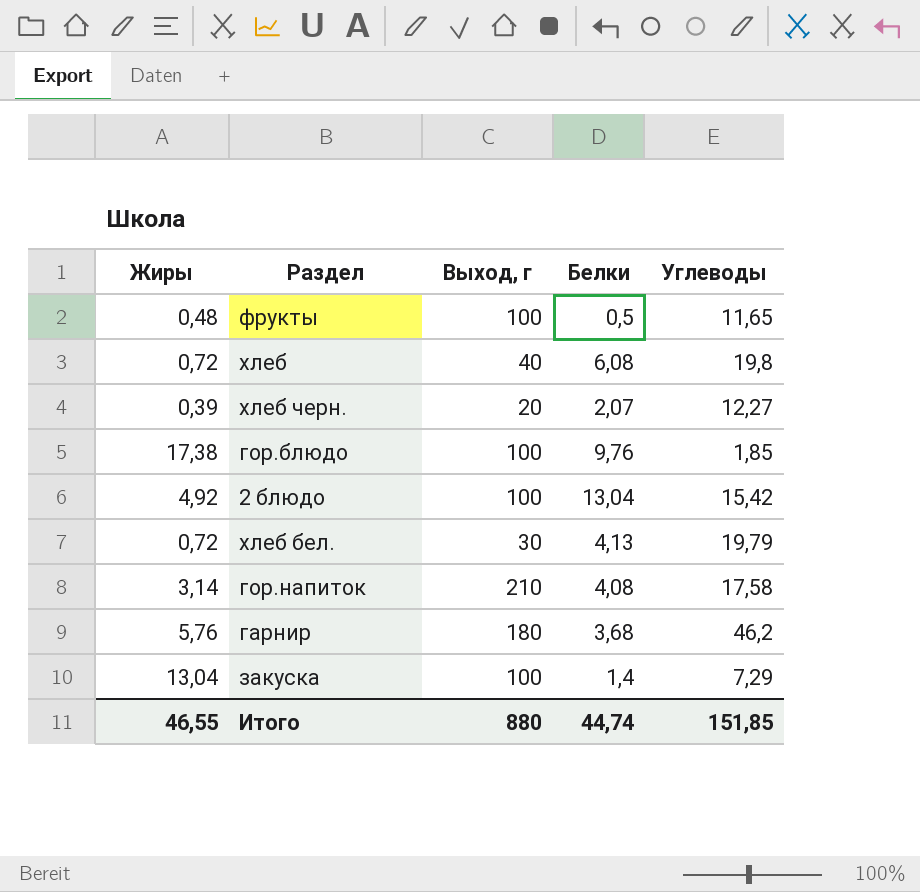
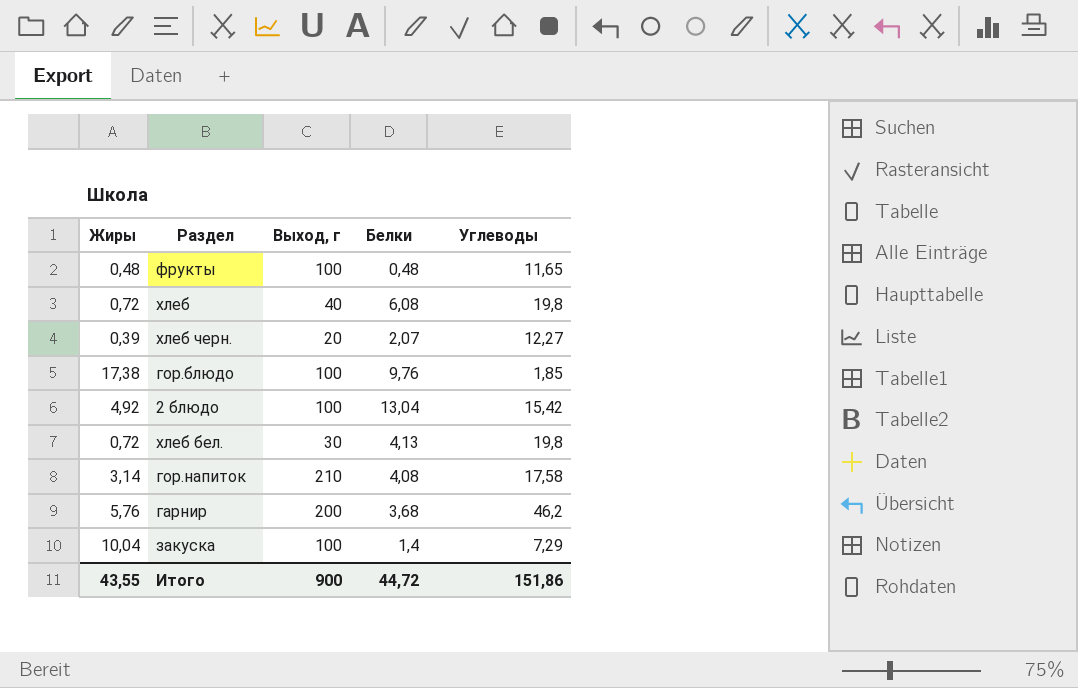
фрукты | Белки: 0,5 -> 0,48
хлеб бел. | Углеводы: 19,79 -> 19,8
гарнир | Выход, г: 180 -> 200
закуска | Жиры: 13,04 -> 10,04
Итого | Жиры: 46,55 -> 43,55
Итого | Выход, г: 880 -> 900
Итого | Белки: 44,74 -> 44,72
Итого | Углеводы: 151,85 -> 151,86

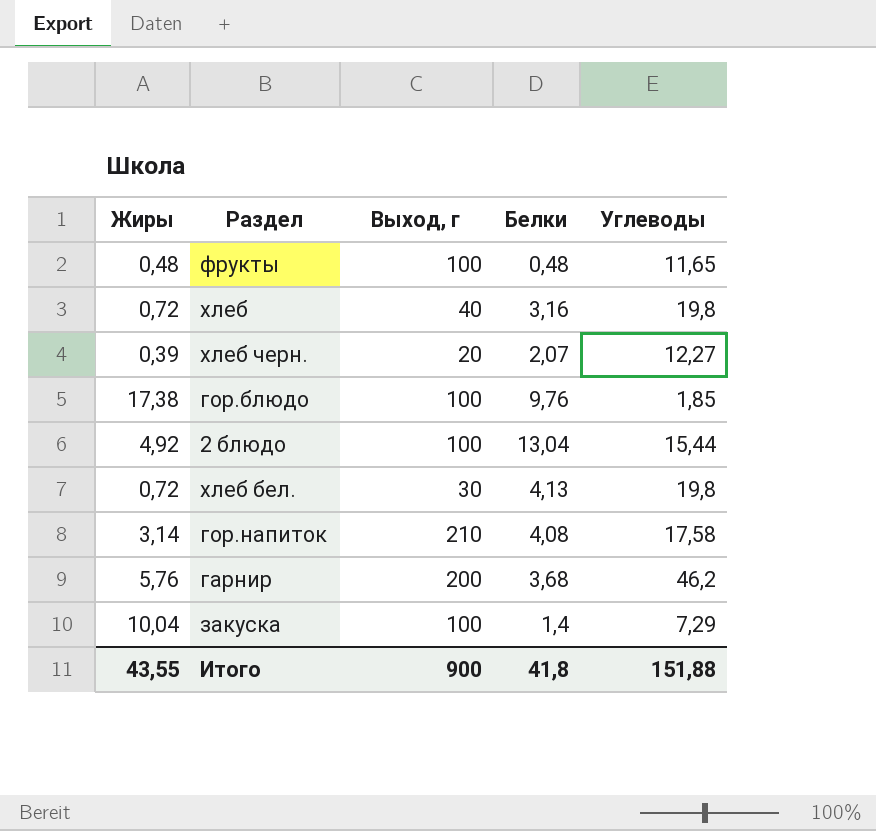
хлеб | Белки: 6,08 -> 3,16
2 блюдо | Углеводы: 15,42 -> 15,44
Итого | Белки: 44,72 -> 41,8
Итого | Углеводы: 151,86 -> 151,88

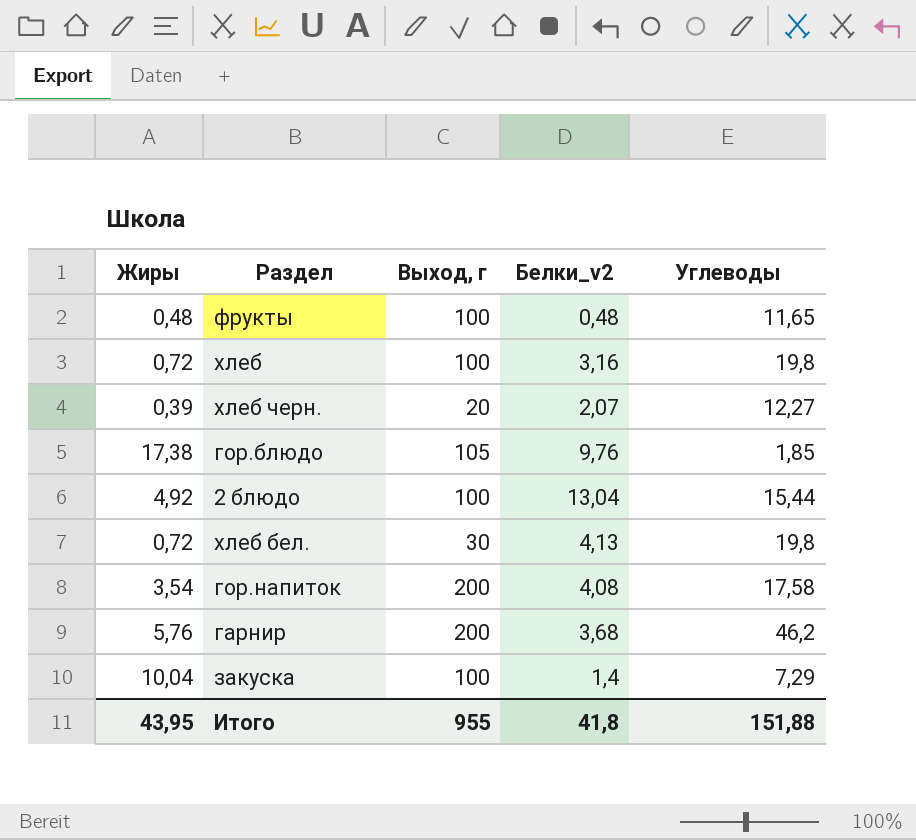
column name: Белки -> Белки_v2
хлеб | Выход, г: 40 -> 100
гор.блюдо | Выход, г: 100 -> 105
гор.напиток | Жиры: 3,14 -> 3,54
гор.напиток | Выход, г: 210 -> 200
Итого | Жиры: 43,55 -> 43,95
Итого | Выход, г: 900 -> 955

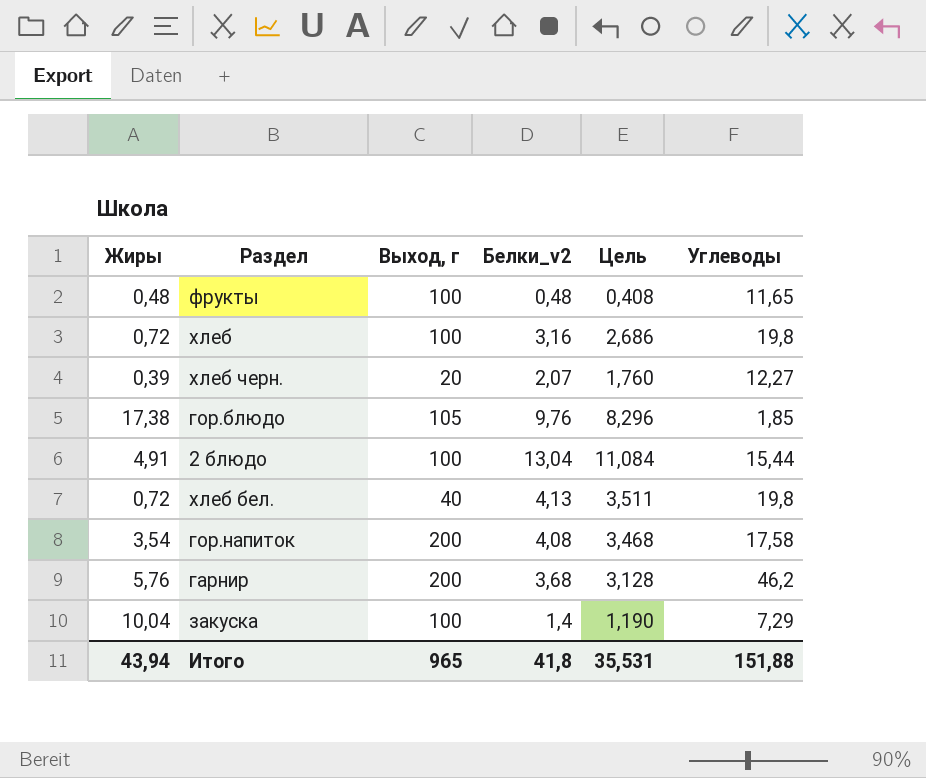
column Цель | formula: none -> [Белки_v2] * 0,85
2 блюдо | Жиры: 4,92 -> 4,91
хлеб бел. | Выход, г: 30 -> 40
Итого | Жиры: 43,95 -> 43,94
Итого | Выход, г: 955 -> 965

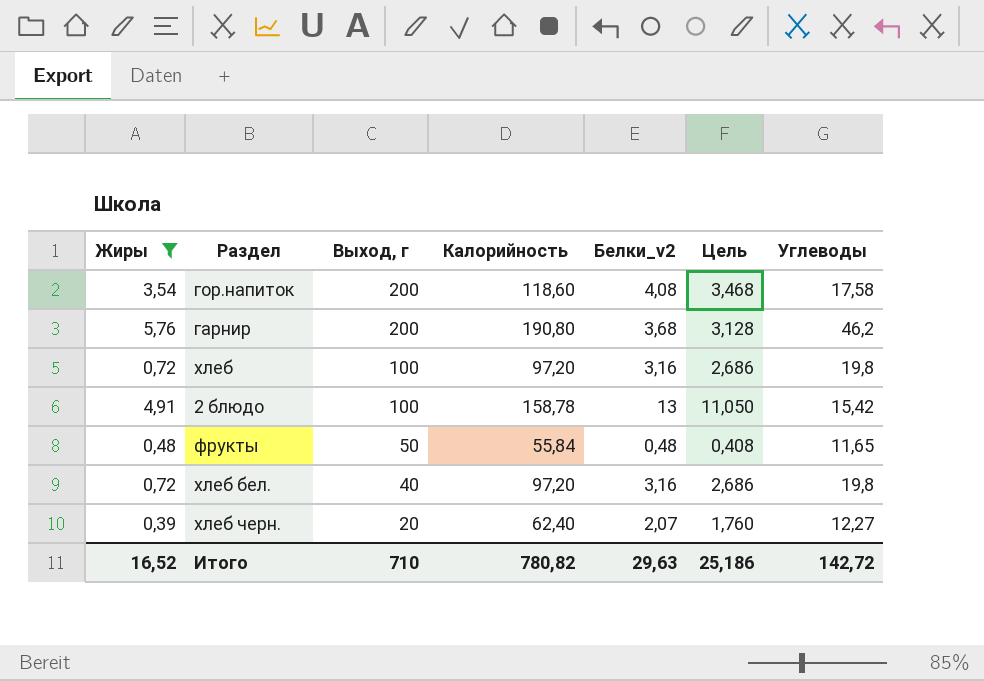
filter: none -> Жиры <= 5,76
row order: none -> Выход, г descending
column Калорийность | position: none -> 4
2 блюдо | Белки_v2: 13,04 -> 13
2 блюдо | Цель: 11,084 -> 11,050
2 блюдо | Углеводы: 15,44 -> 15,42
фрукты | Выход, г: 100 -> 50
хлеб бел. | Белки_v2: 4,13 -> 3,16
хлеб бел. | Цель: 3,511 -> 2,686
Итого | Жиры: 43,94 -> 16,52
Итого | Выход, г: 965 -> 710
Итого | Белки_v2: 41,8 -> 29,63
Итого | Цель: 35,531 -> 25,186
Итого | Углеводы: 151,88 -> 142,72

